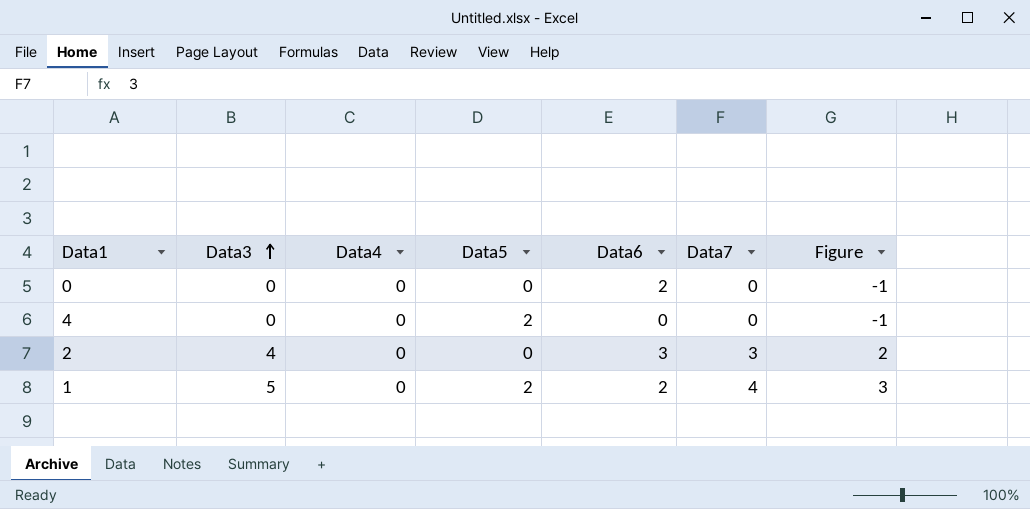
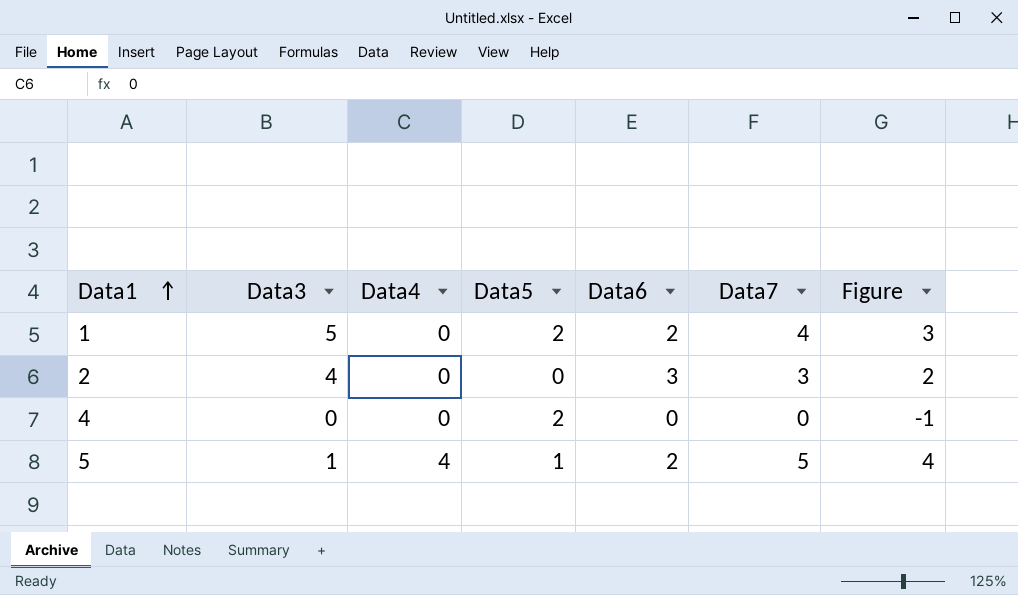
row order: Data3 ascending -> Data1 ascending
row 0: 0 | 0 | 0 | 2 | 0 | -1 -> none
row 5: none -> 1 | 4 | 1 | 2 | 5 | 4

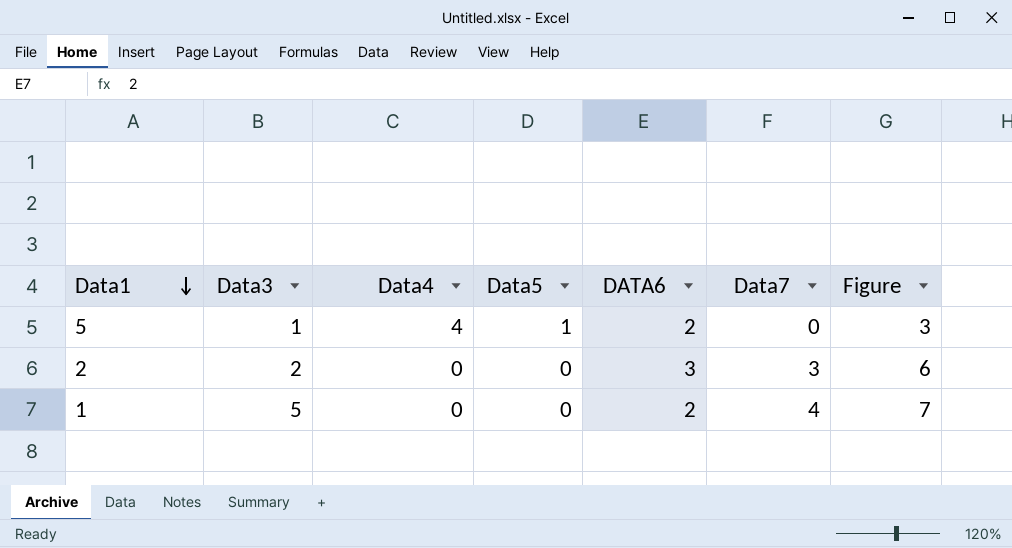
row order: Data1 ascending -> Data1 descending
column name: Data6 -> DATA6
column Figure | formula: [Data7] - 1 -> [Data7] + 3
row 4: 0 | 0 | 2 | 0 | 0 | -1 -> none
5 | Data7: 5 -> 0
2 | Data3: 4 -> 2
1 | Data5: 2 -> 0

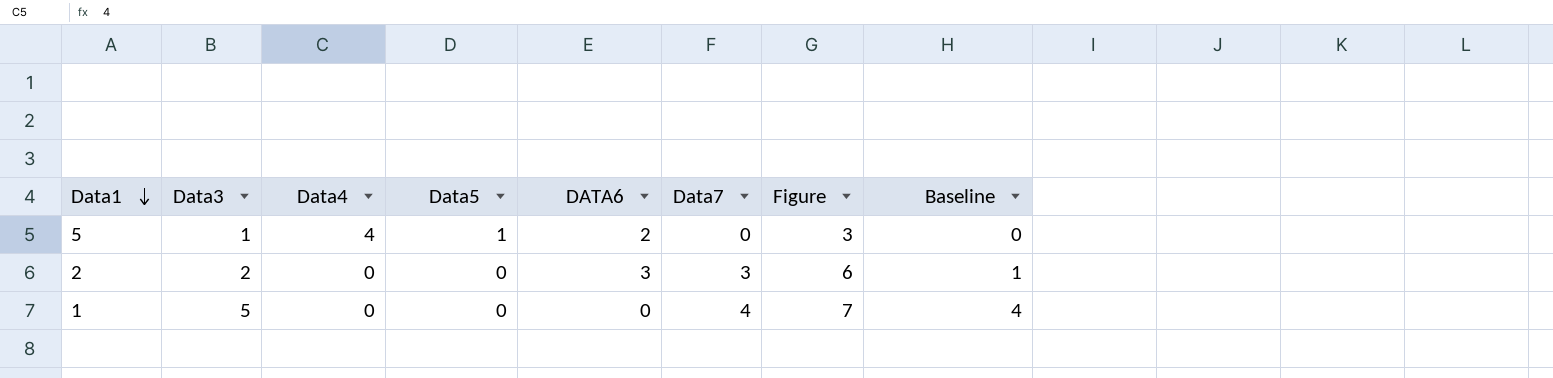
column Baseline | formula: none -> [Data3] - 1
1 | DATA6: 2 -> 0

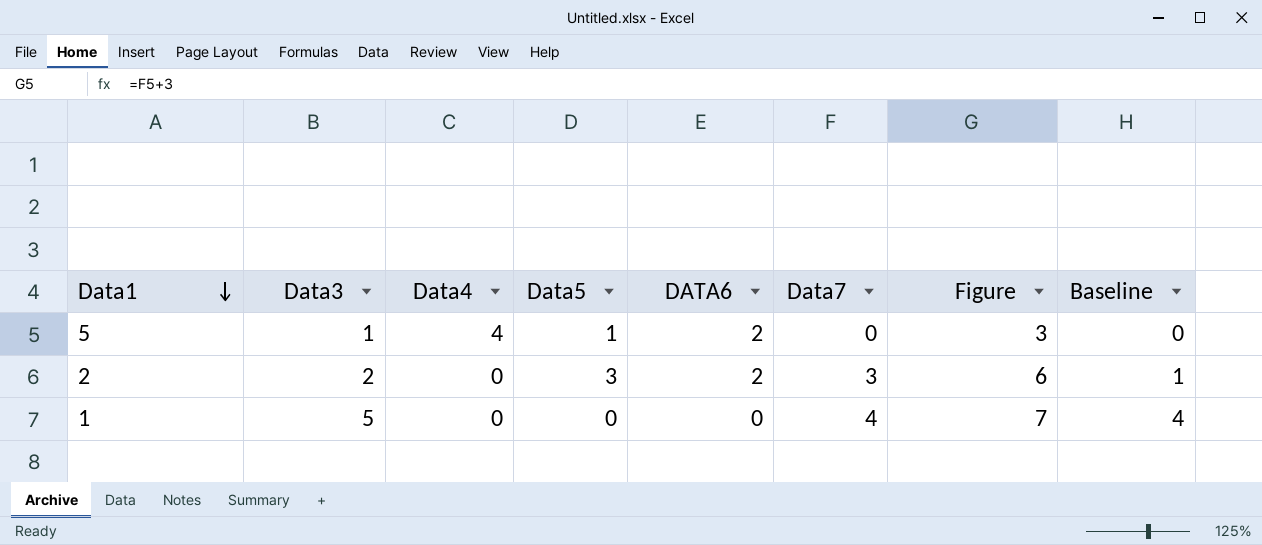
2 | Data5: 0 -> 3
2 | DATA6: 3 -> 2

